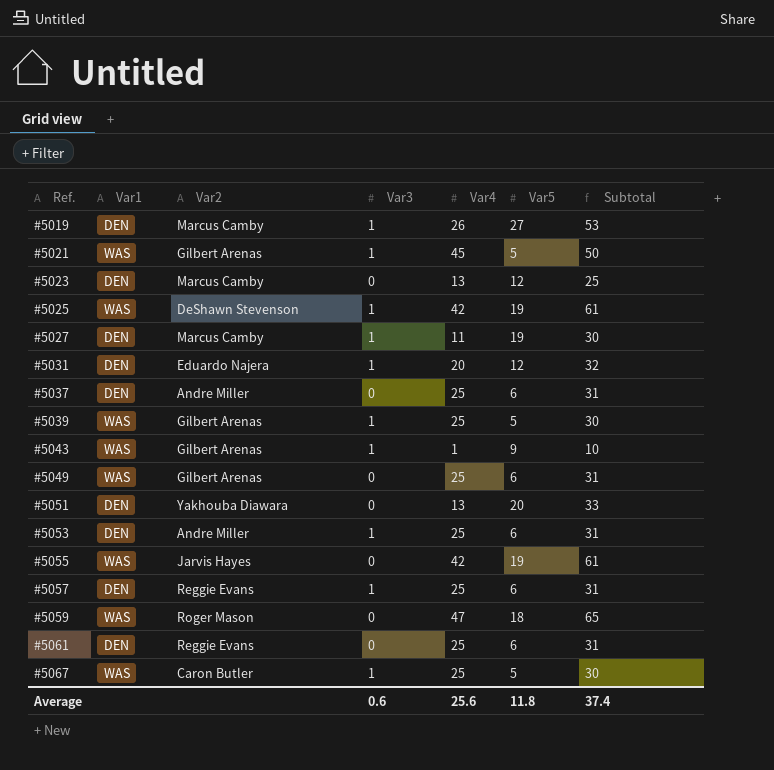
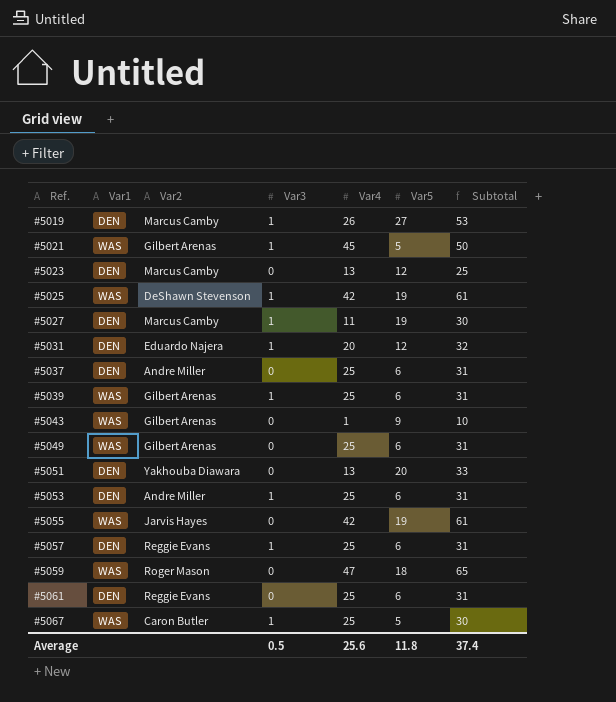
#5039 | Var5: 5 -> 6
#5039 | Subtotal: 30 -> 31
#5043 | Var3: 1 -> 0
Average | Var3: 0.6 -> 0.5

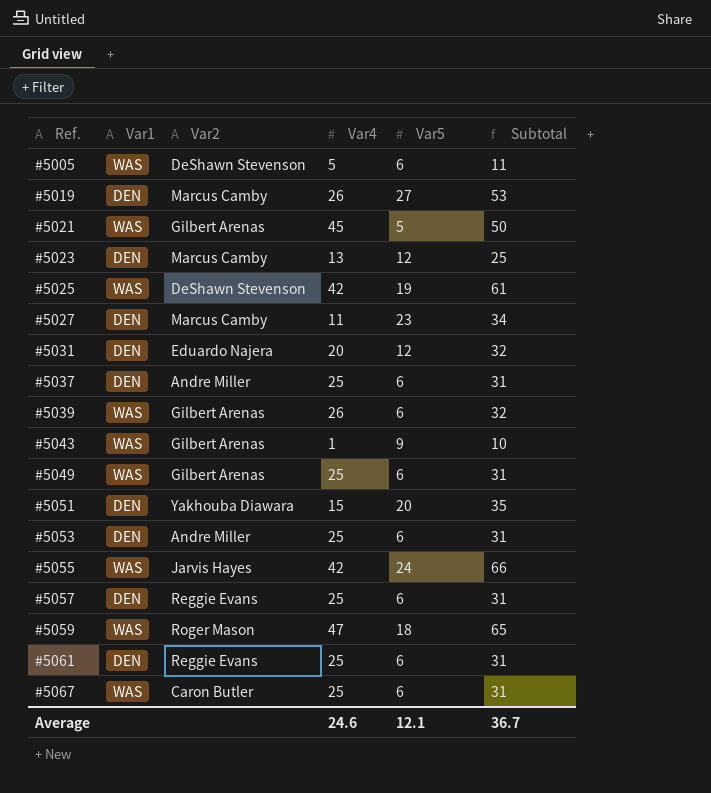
column Var3 | position: 4 -> none
row #5005: none -> WAS | DeShawn Stevenson | 5 | 6 | 11
#5027 | Var5: 19 -> 23
#5027 | Subtotal: 30 -> 34
#5039 | Var4: 25 -> 26
#5039 | Subtotal: 31 -> 32
#5051 | Var4: 13 -> 15
#5051 | Subtotal: 33 -> 35
#5055 | Var5: 19 -> 24
#5055 | Subtotal: 61 -> 66
#5067 | Var5: 5 -> 6
#5067 | Subtotal: 30 -> 31
Average | Var4: 25.6 -> 24.6
Average | Var5: 11.8 -> 12.1
Average | Subtotal: 37.4 -> 36.7

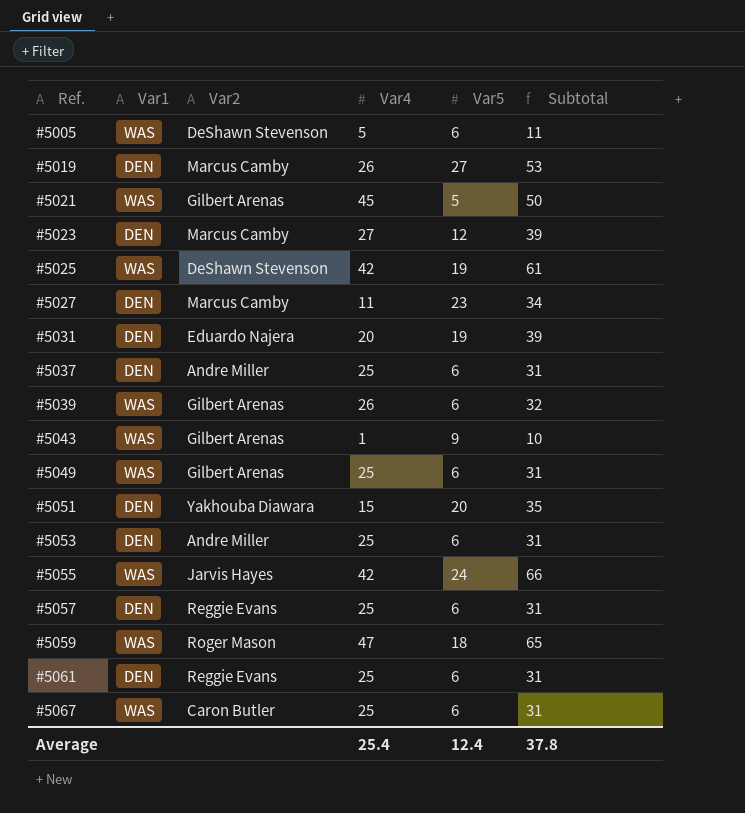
#5023 | Var4: 13 -> 27
#5023 | Subtotal: 25 -> 39
#5031 | Var5: 12 -> 19
#5031 | Subtotal: 32 -> 39
Average | Var4: 24.6 -> 25.4
Average | Var5: 12.1 -> 12.4
Average | Subtotal: 36.7 -> 37.8

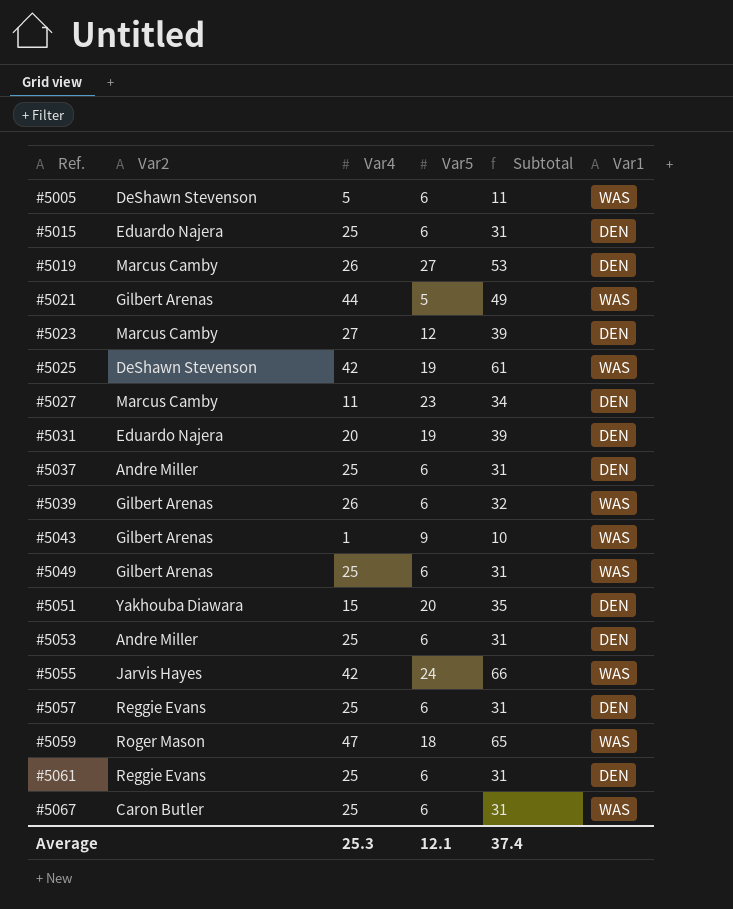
column Var1 | position: 2 -> 6
row #5015: none -> Eduardo Najera | 25 | 6 | 31 | DEN
#5021 | Var4: 45 -> 44
#5021 | Subtotal: 50 -> 49
Average | Var4: 25.4 -> 25.3
Average | Var5: 12.4 -> 12.1
Average | Subtotal: 37.8 -> 37.4

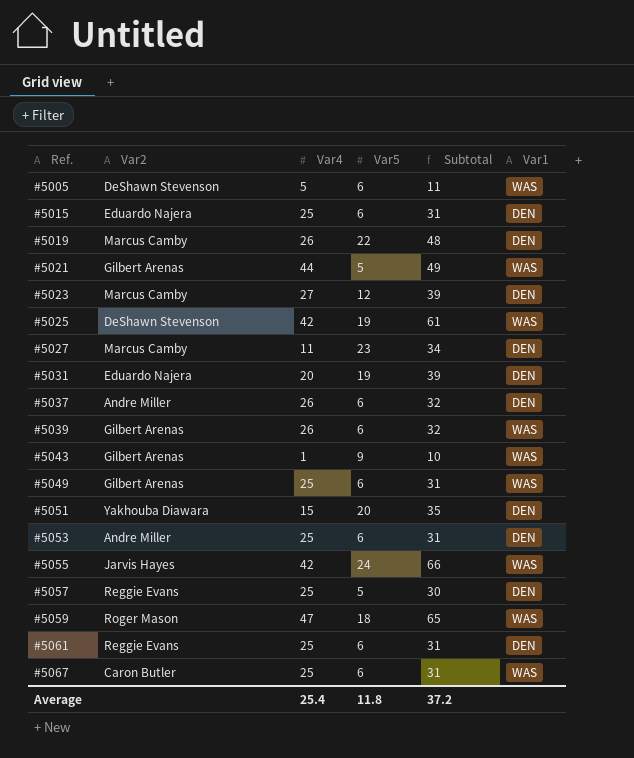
#5019 | Var5: 27 -> 22
#5019 | Subtotal: 53 -> 48
#5037 | Var4: 25 -> 26
#5037 | Subtotal: 31 -> 32
#5057 | Var5: 6 -> 5
#5057 | Subtotal: 31 -> 30
Average | Var4: 25.3 -> 25.4
Average | Var5: 12.1 -> 11.8
Average | Subtotal: 37.4 -> 37.2

